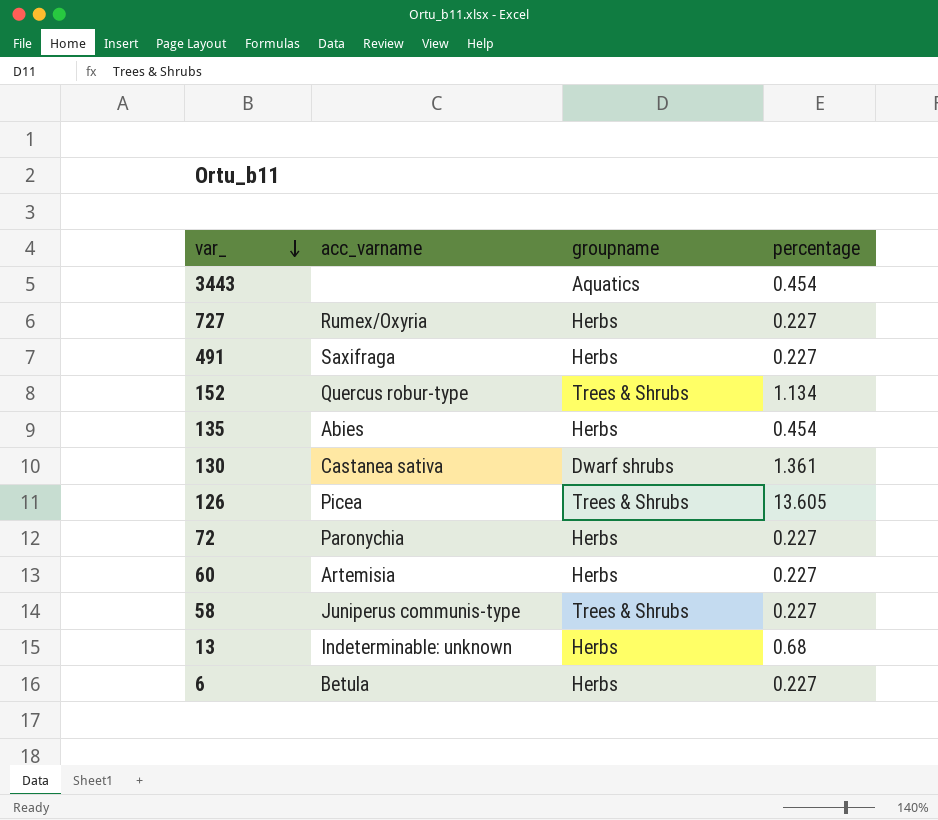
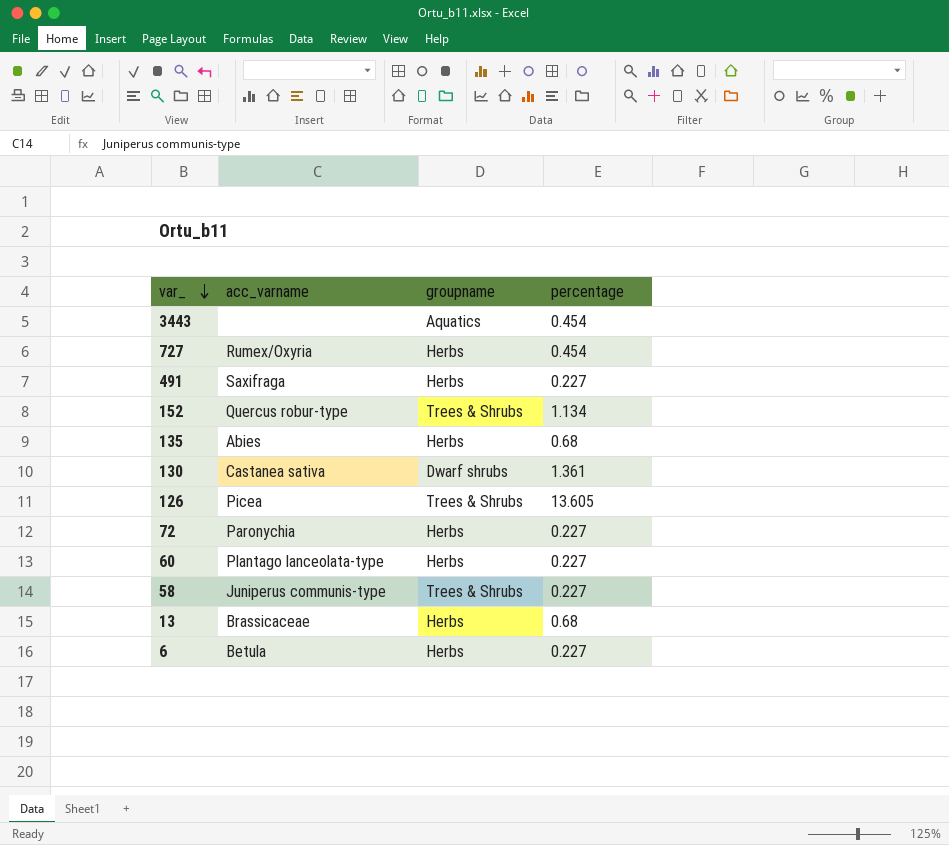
727 | percentage: 0.227 -> 0.454
135 | percentage: 0.454 -> 0.68
60 | acc_varname: Artemisia -> Plantago lanceolata-type
13 | acc_varname: Indeterminable: unknown -> Brassicaceae

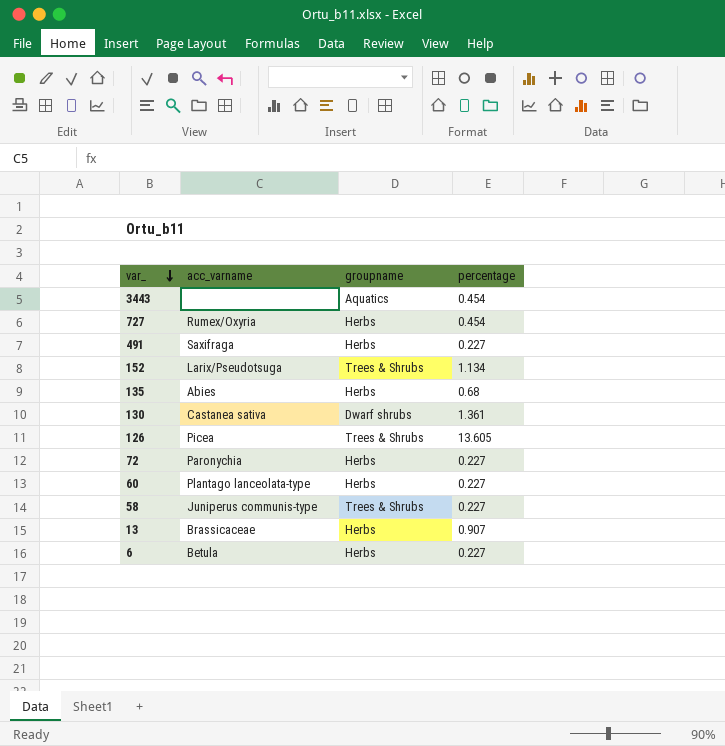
152 | acc_varname: Quercus robur-type -> Larix/Pseudotsuga
13 | percentage: 0.68 -> 0.907

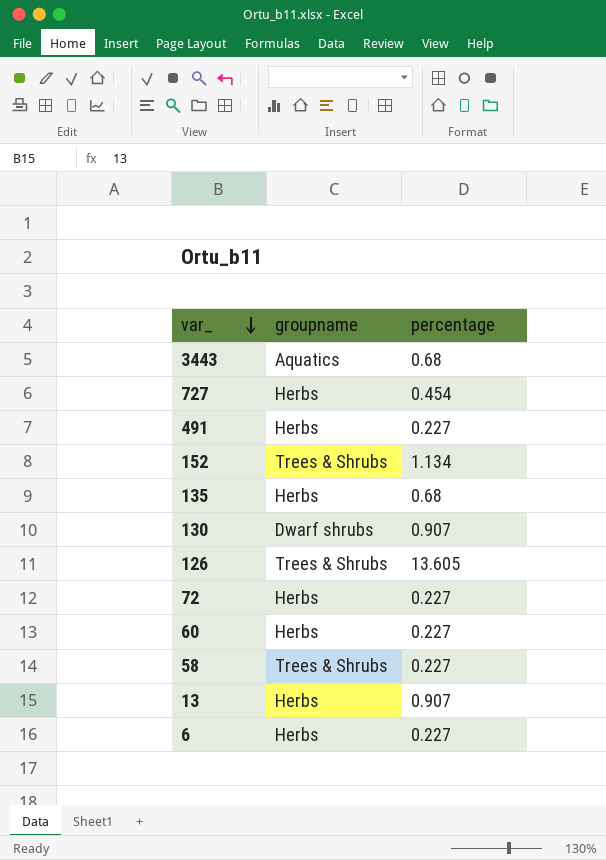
column acc_varname | position: 2 -> none
3443 | percentage: 0.454 -> 0.68
130 | percentage: 1.361 -> 0.907

